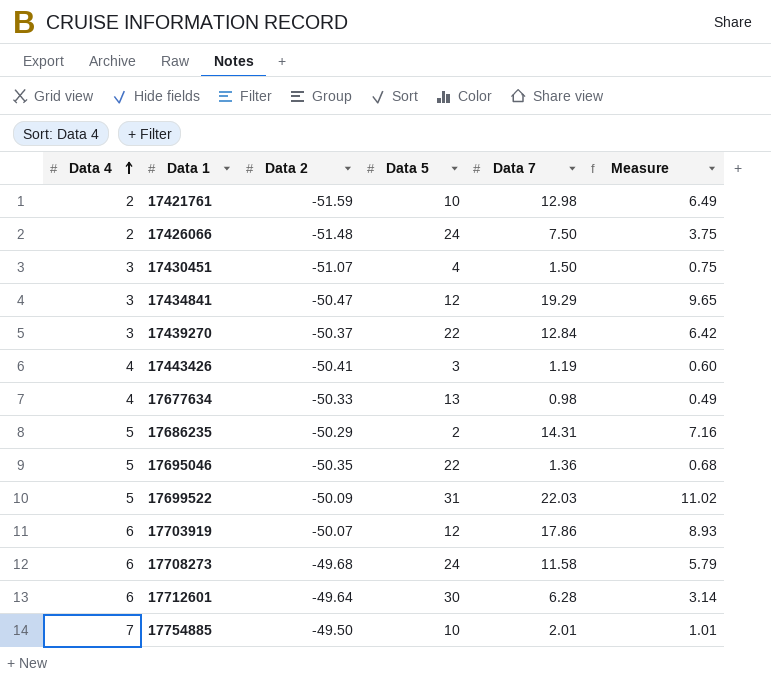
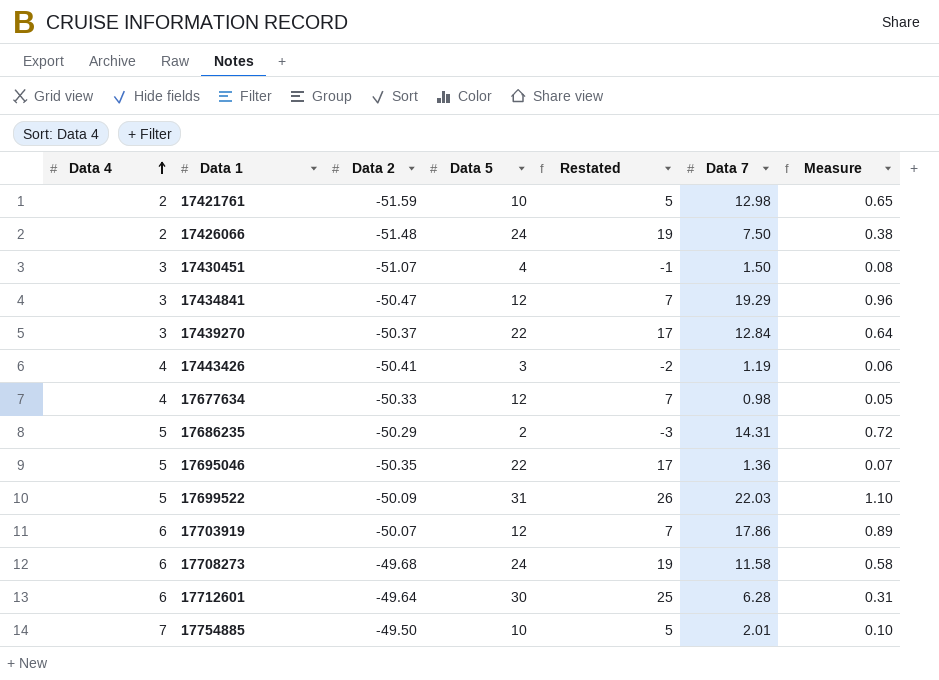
column Restated | formula: none -> [Data 5] - 5
column Measure | formula: [Data 7] * 0.5 -> [Data 7] * 0.05
17677634 | Data 5: 13 -> 12

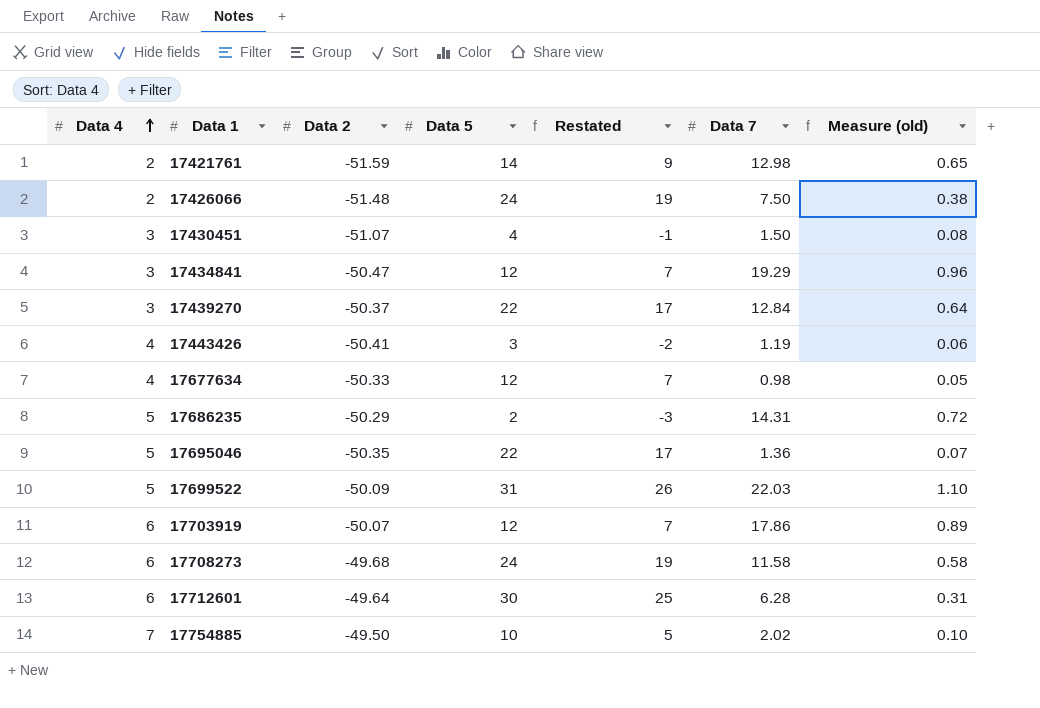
column name: Measure -> Measure (old)
17421761 | Data 5: 10 -> 14
17421761 | Restated: 5 -> 9
17754885 | Data 7: 2.01 -> 2.02

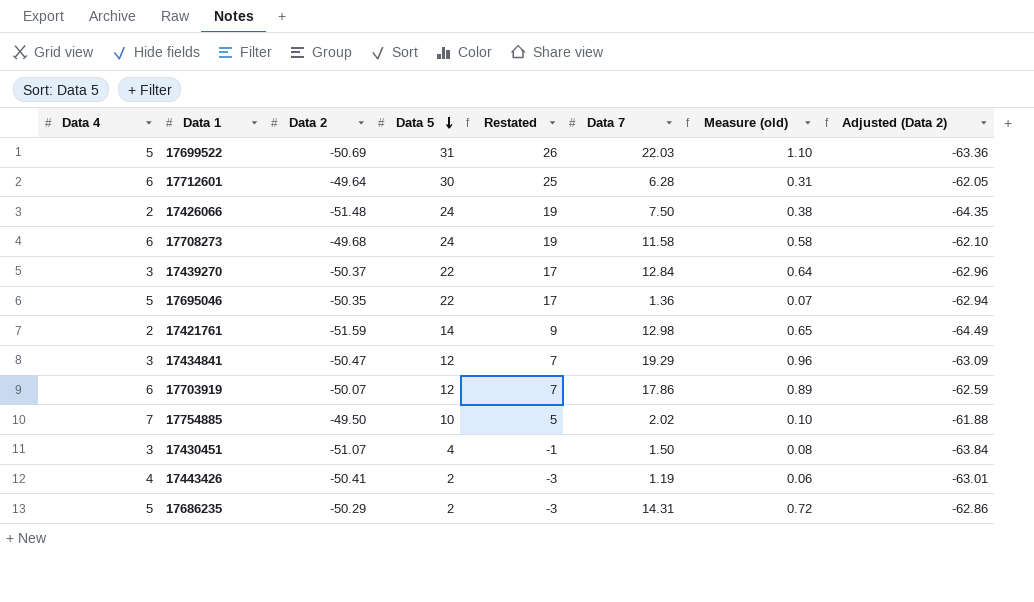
row order: Data 4 ascending -> Data 5 descending
column Adjusted (Data 2) | formula: none -> [Data 2] * 1.25
row 17677634: 4 | -50.33 | 12 | 7 | 0.98 | 0.05 -> none
17699522 | Data 2: -50.09 -> -50.69
17443426 | Data 5: 3 -> 2
17443426 | Restated: -2 -> -3

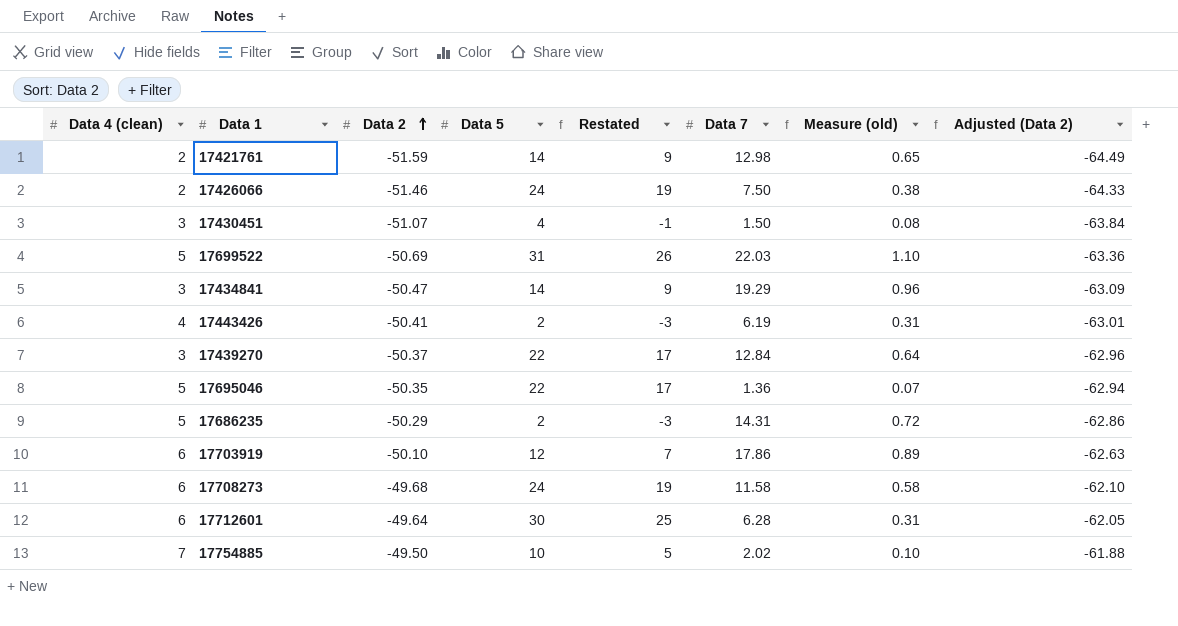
row order: Data 5 descending -> Data 2 ascending
column name: Data 4 -> Data 4 (clean)
17426066 | Data 2: -51.48 -> -51.46
17426066 | Adjusted (Data 2): -64.35 -> -64.33
17434841 | Data 5: 12 -> 14
17434841 | Restated: 7 -> 9
17443426 | Data 7: 1.19 -> 6.19
17443426 | Measure (old): 0.06 -> 0.31
17703919 | Data 2: -50.07 -> -50.10
17703919 | Adjusted (Data 2): -62.59 -> -62.63

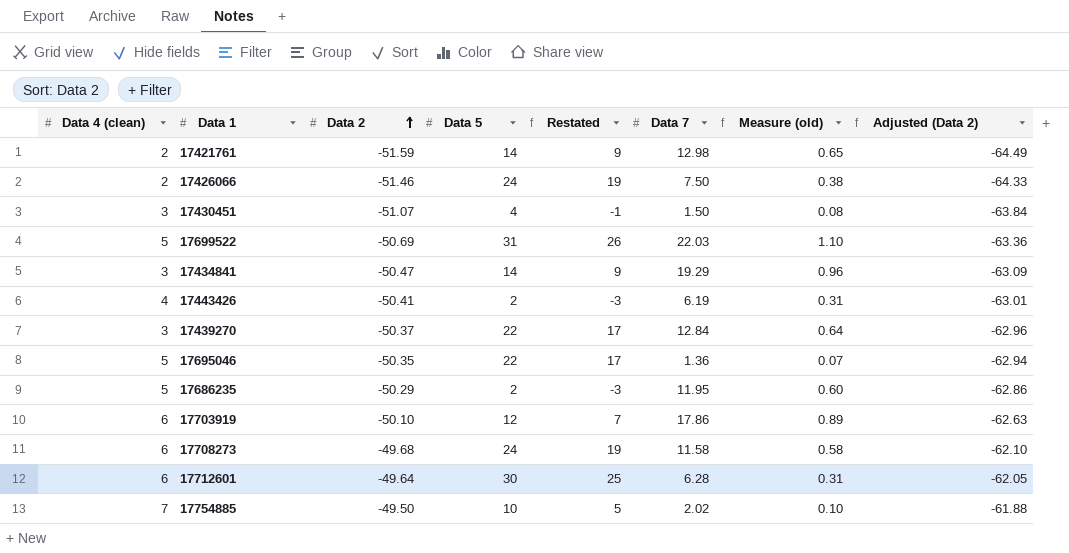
17686235 | Data 7: 14.31 -> 11.95
17686235 | Measure (old): 0.72 -> 0.60

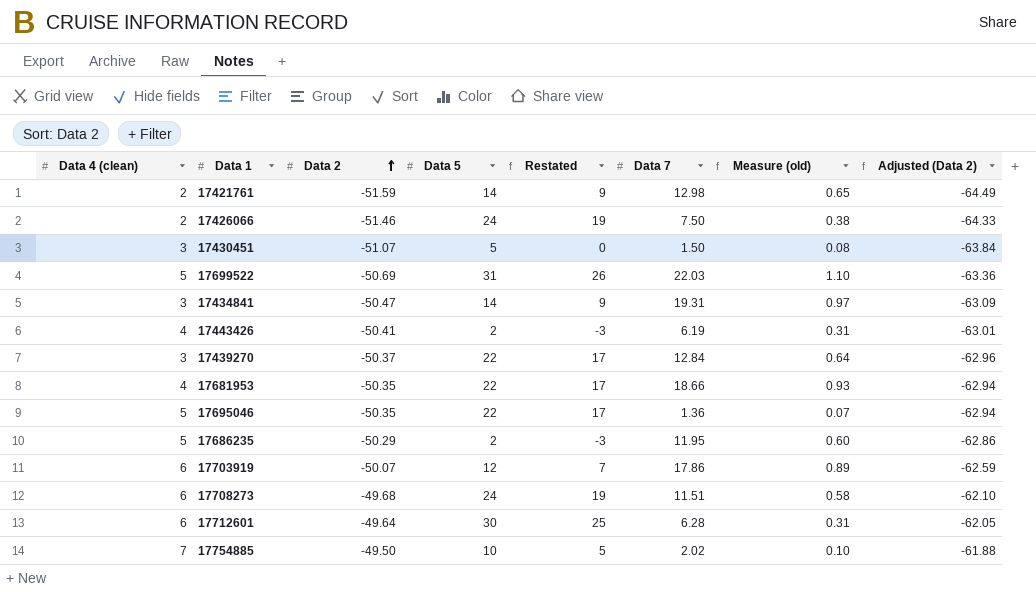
17430451 | Data 5: 4 -> 5
17430451 | Restated: -1 -> 0
17434841 | Data 7: 19.29 -> 19.31
17434841 | Measure (old): 0.96 -> 0.97
row 17681953: none -> 4 | -50.35 | 22 | 17 | 18.66 | 0.93 | -62.94
17703919 | Data 2: -50.10 -> -50.07
17703919 | Adjusted (Data 2): -62.63 -> -62.59
17708273 | Data 7: 11.58 -> 11.51

